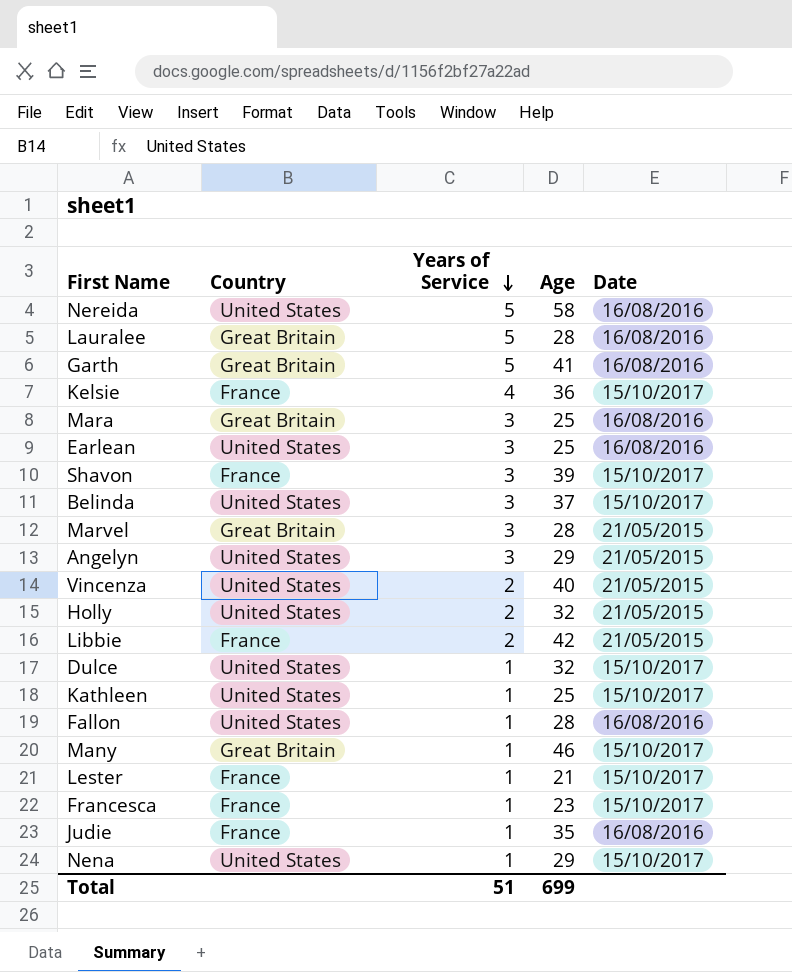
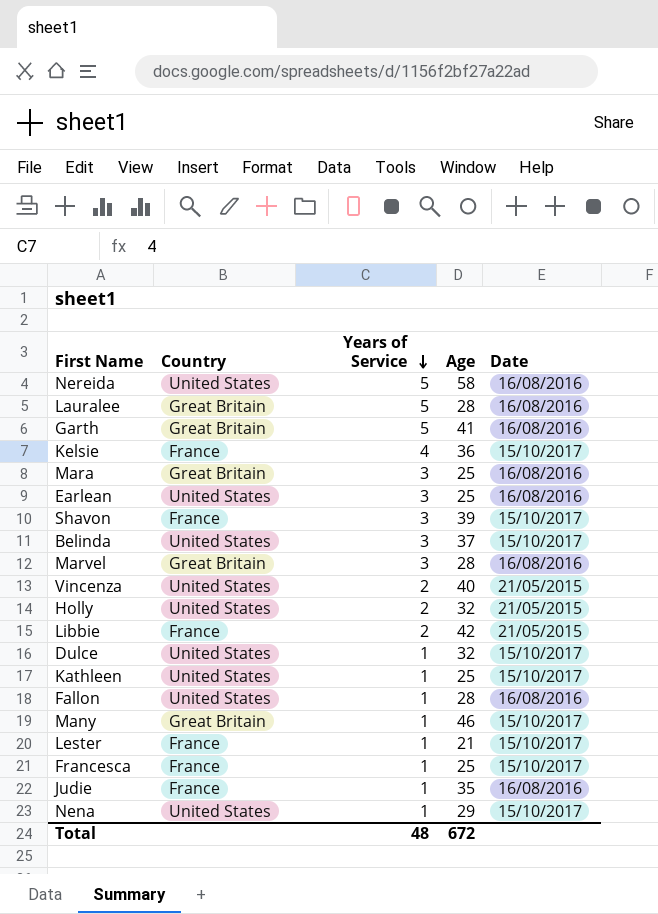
row Angelyn: United States | 3 | 29 | 21/05/2015 -> none
Marvel | Date: 21/05/2015 -> 16/08/2016
Francesca | Age: 23 -> 25
Total | Years of Service: 51 -> 48
Total | Age: 699 -> 672

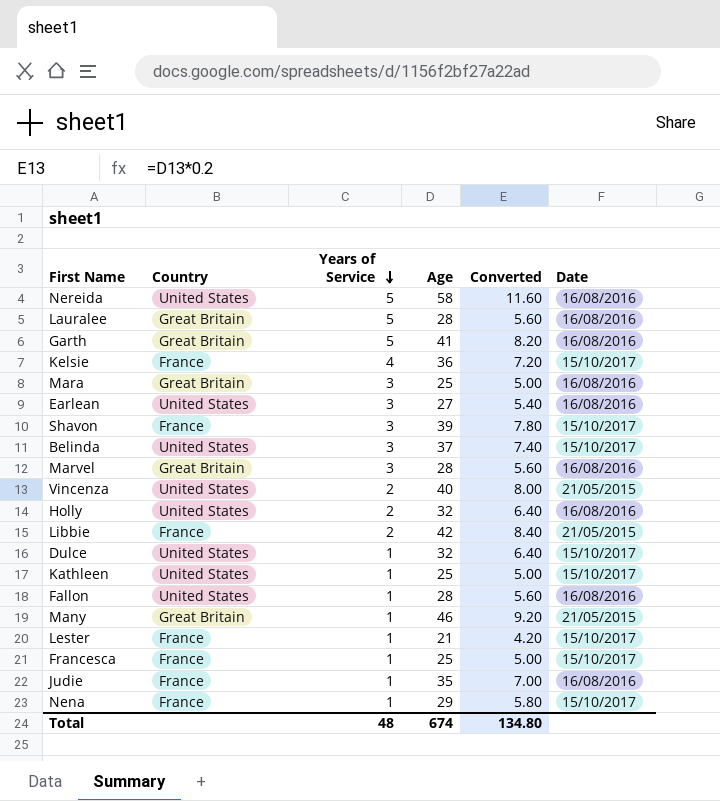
column Converted | formula: none -> [Age] * 0.2
Earlean | Age: 25 -> 27
Holly | Date: 21/05/2015 -> 16/08/2016
Many | Date: 15/10/2017 -> 21/05/2015
Nena | Country: United States -> France
Total | Age: 672 -> 674

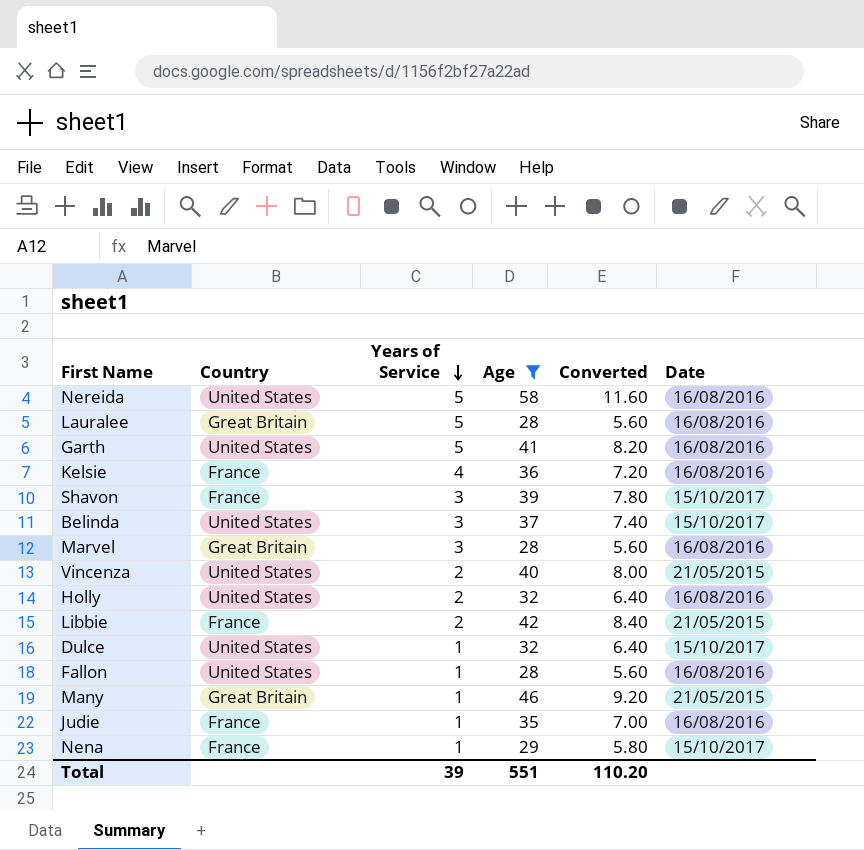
filter: none -> Age >= 28
Garth | Country: Great Britain -> United States
Kelsie | Date: 15/10/2017 -> 16/08/2016
Total | Years of Service: 48 -> 39
Total | Age: 674 -> 551
Total | Converted: 134.80 -> 110.20

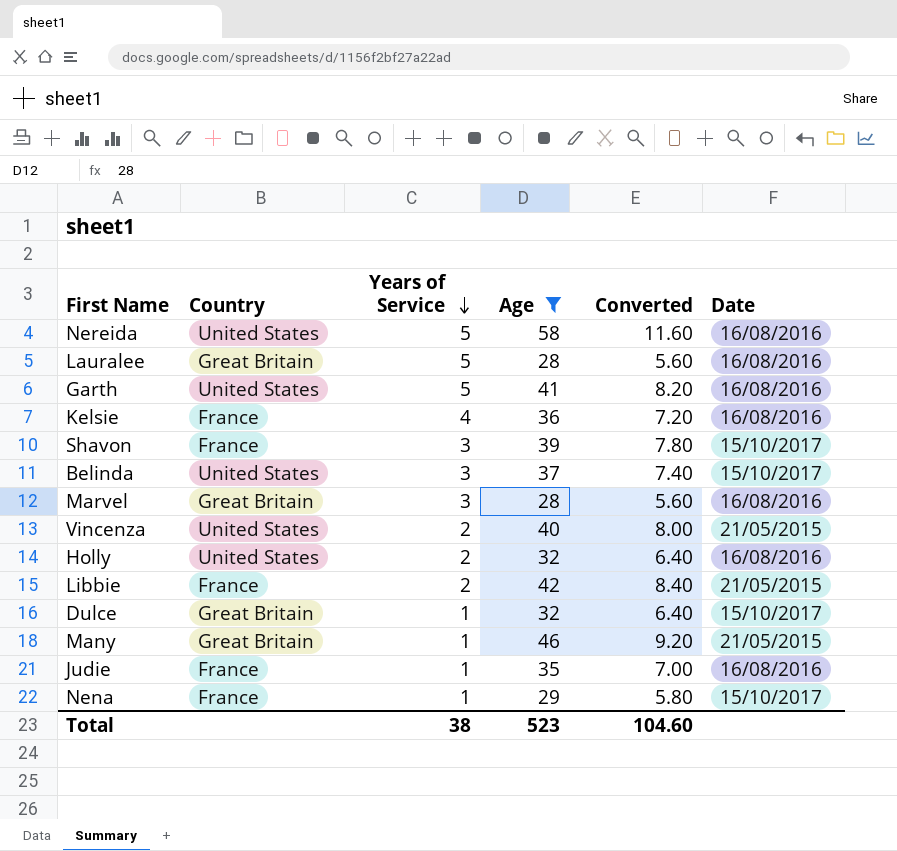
row Fallon: United States | 1 | 28 | 5.60 | 16/08/2016 -> none
Dulce | Country: United States -> Great Britain
Total | Years of Service: 39 -> 38
Total | Age: 551 -> 523
Total | Converted: 110.20 -> 104.60

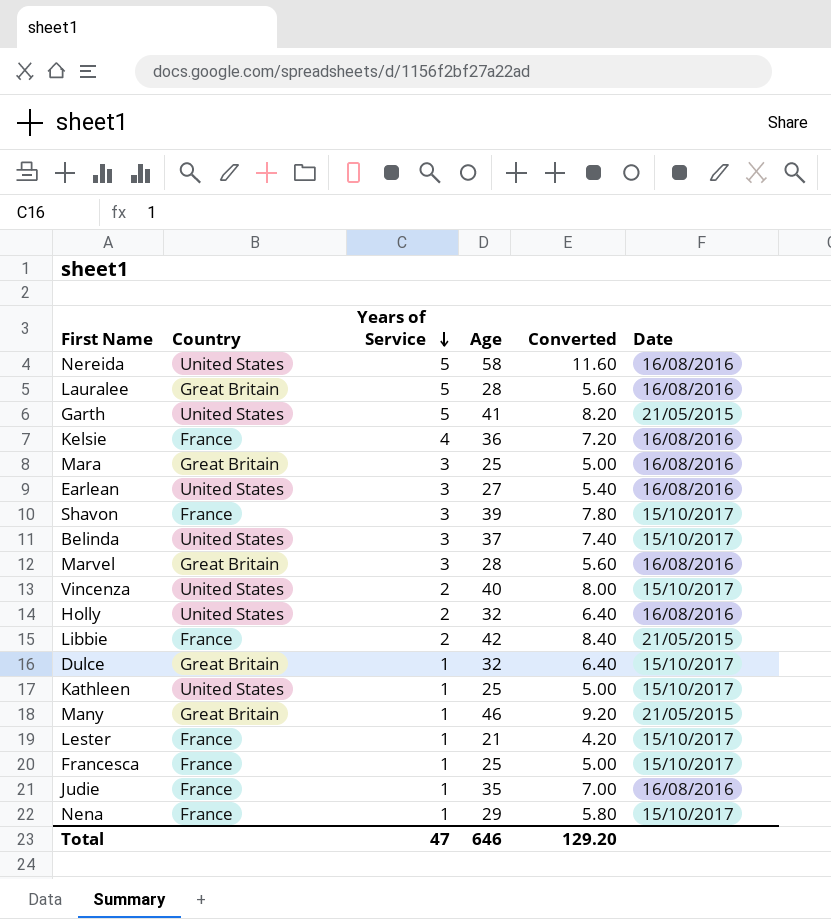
filter: Age >= 28 -> none
Garth | Date: 16/08/2016 -> 21/05/2015
Vincenza | Date: 21/05/2015 -> 15/10/2017
Total | Years of Service: 38 -> 47
Total | Age: 523 -> 646
Total | Converted: 104.60 -> 129.20

